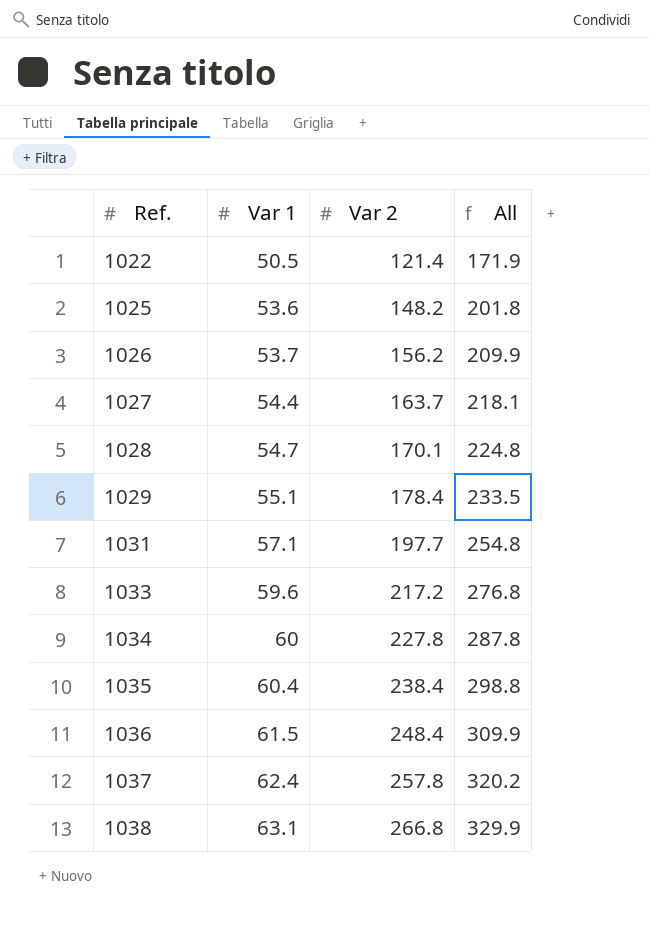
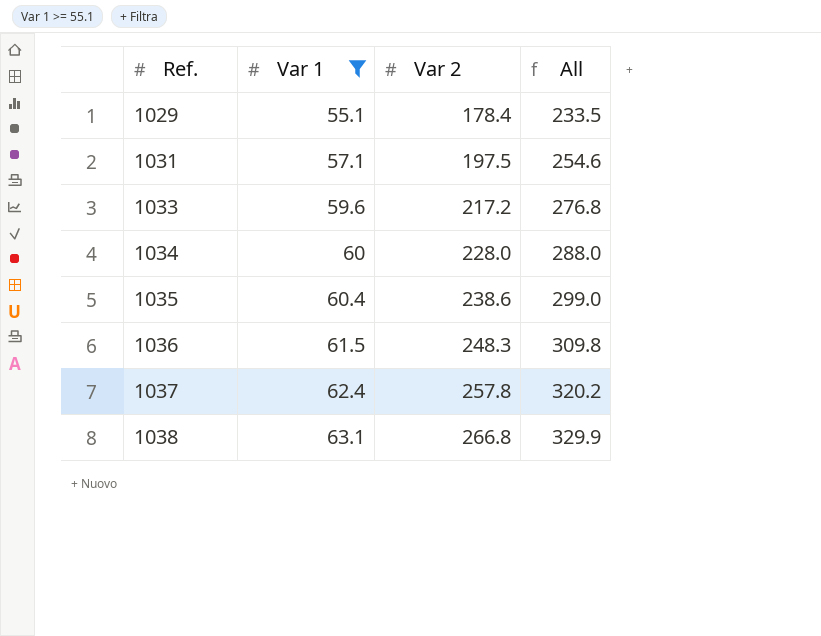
filter: none -> Var 1 >= 55.1
1031 | Var 2: 197.7 -> 197.5
1031 | All: 254.8 -> 254.6
1034 | Var 2: 227.8 -> 228.0
1034 | All: 287.8 -> 288.0
1035 | Var 2: 238.4 -> 238.6
1035 | All: 298.8 -> 299.0
1036 | Var 2: 248.4 -> 248.3
1036 | All: 309.9 -> 309.8

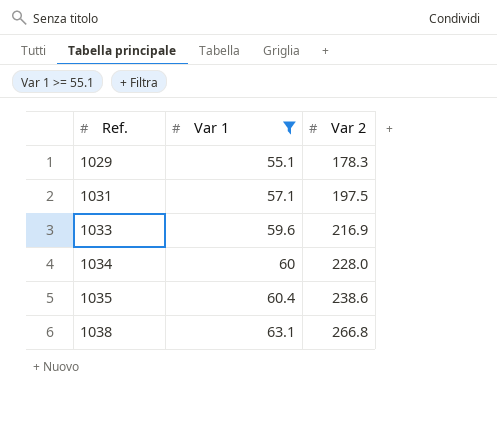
column All | formula: [Var 1] + [Var 2] -> none
row 1036: 61.5 | 248.3 | 309.8 -> none
row 1037: 62.4 | 257.8 | 320.2 -> none
1029 | Var 2: 178.4 -> 178.3
1033 | Var 2: 217.2 -> 216.9

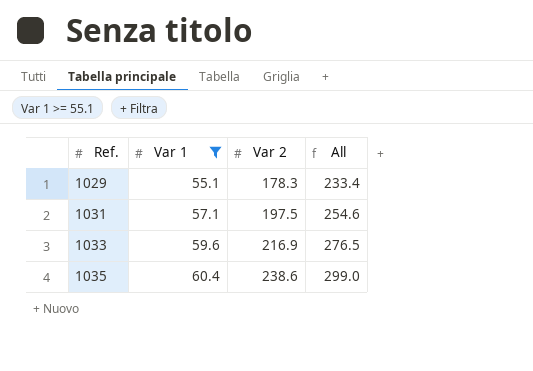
column All | formula: none -> [Var 1] + [Var 2]
row 1034: 60 | 228.0 -> none
row 1038: 63.1 | 266.8 -> none

